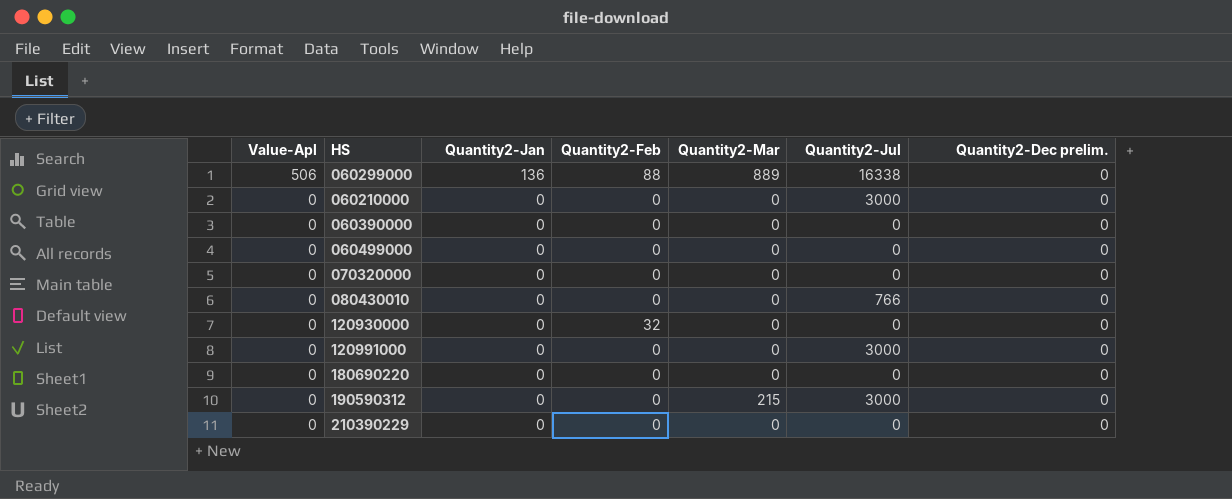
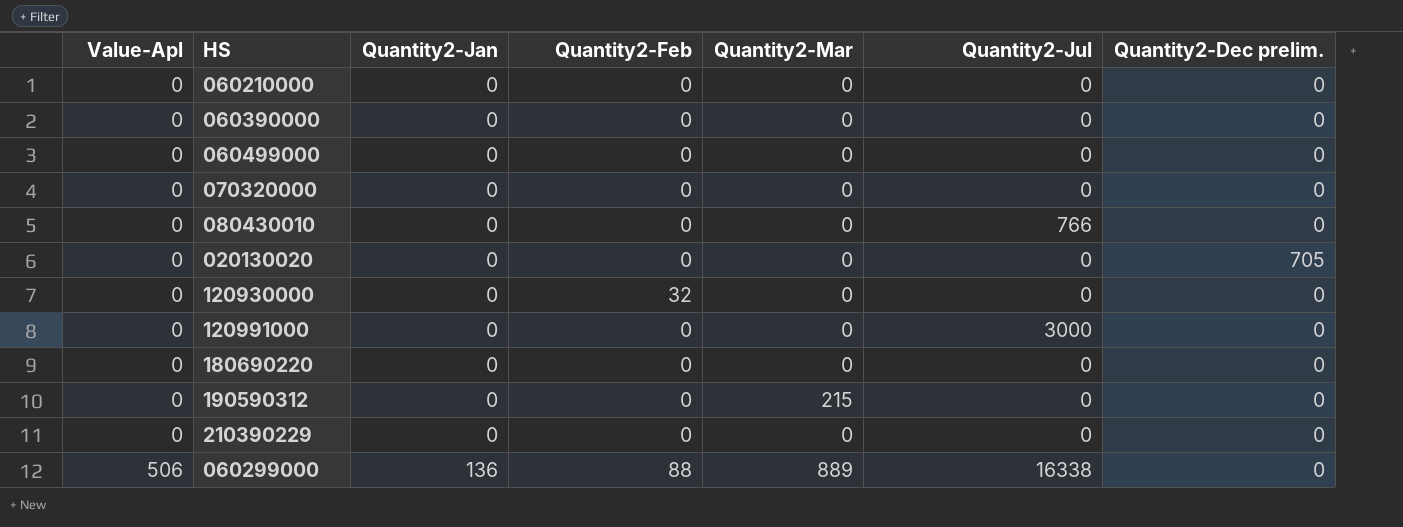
row order: Value-Apl descending -> Value-Apl ascending
060210000 | Quantity2-Jul: 3000 -> 0
row 020130020: none -> 0 | 0 | 0 | 0 | 0 | 705
190590312 | Quantity2-Jul: 3000 -> 0

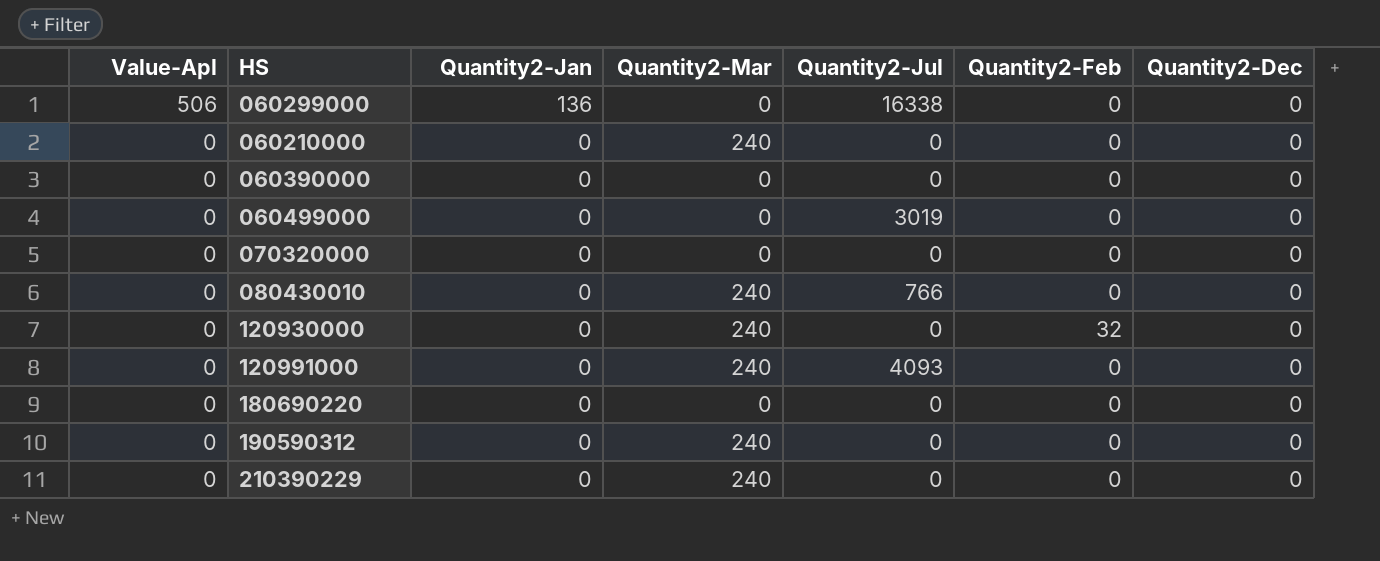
row order: Value-Apl ascending -> Value-Apl descending
column Quantity2-Feb | position: 4 -> 6
column name: Quantity2-Dec prelim. -> Quantity2-Dec
row 020130020: 0 | 0 | 0 | 0 | 0 | 705 -> none
060299000 | Quantity2-Mar: 889 -> 0
060299000 | Quantity2-Feb: 88 -> 0
060210000 | Quantity2-Mar: 0 -> 240
060499000 | Quantity2-Jul: 0 -> 3019
080430010 | Quantity2-Mar: 0 -> 240
120930000 | Quantity2-Mar: 0 -> 240
120991000 | Quantity2-Mar: 0 -> 240
120991000 | Quantity2-Jul: 3000 -> 4093
190590312 | Quantity2-Mar: 215 -> 240
210390229 | Quantity2-Mar: 0 -> 240

